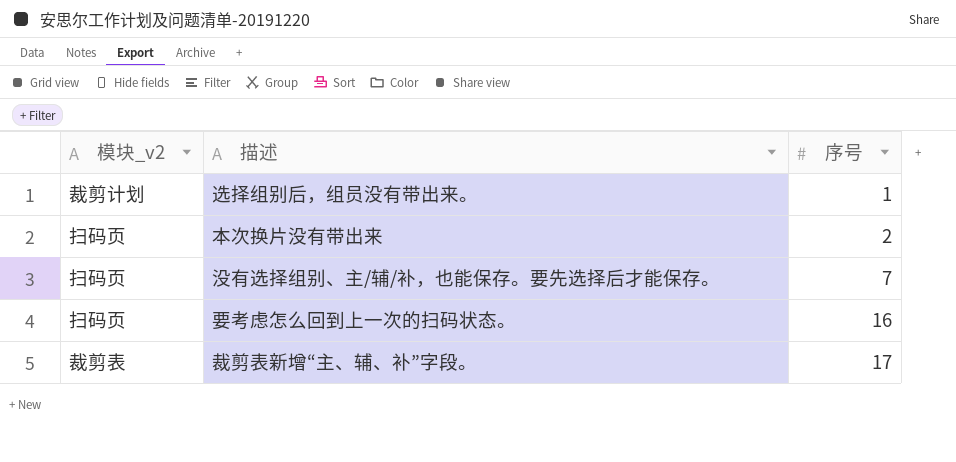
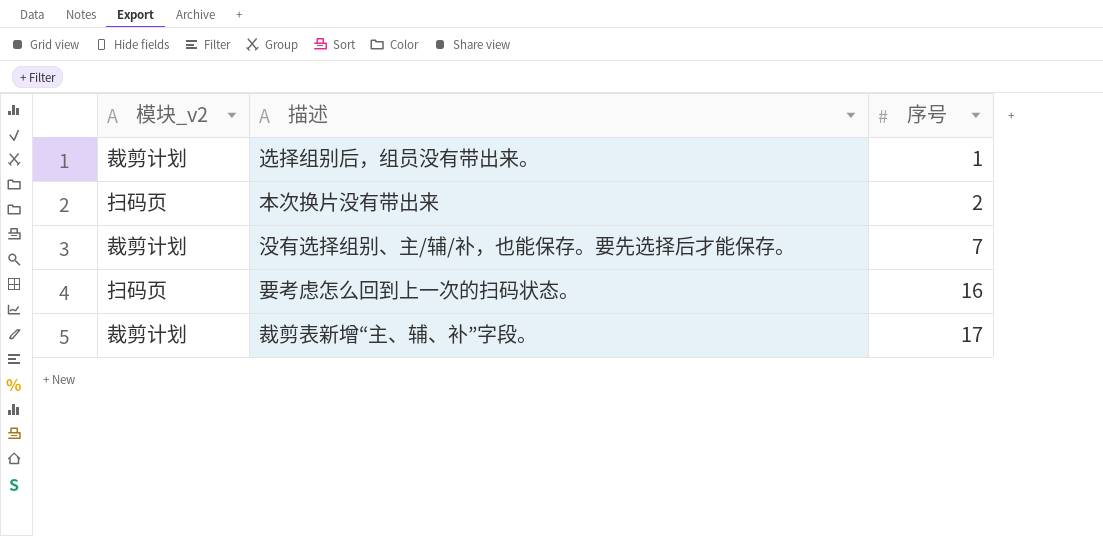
没有选择组别、主/辅/补，也能保存。要先选择后才能保存。 | 模块_v2: 扫码页 -> 裁剪计划
裁剪表新增“主、辅、补”字段。 | 模块_v2: 裁剪表 -> 裁剪计划

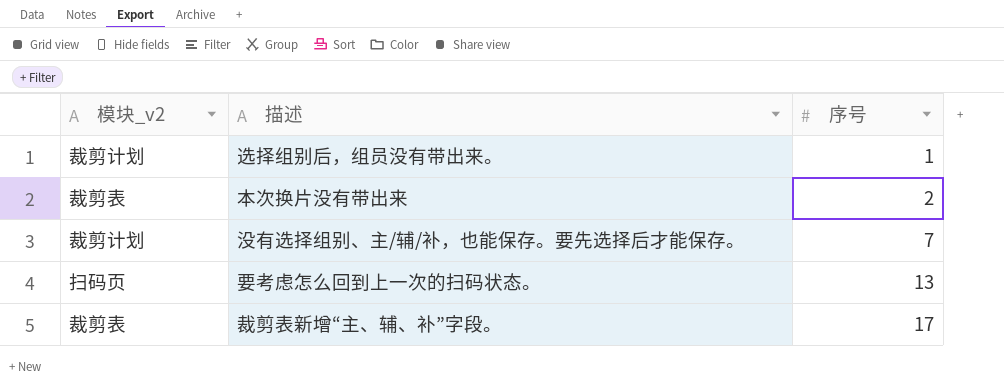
本次换片没有带出来 | 模块_v2: 扫码页 -> 裁剪表
要考虑怎么回到上一次的扫码状态。 | 序号: 16 -> 13
裁剪表新增“主、辅、补”字段。 | 模块_v2: 裁剪计划 -> 裁剪表

